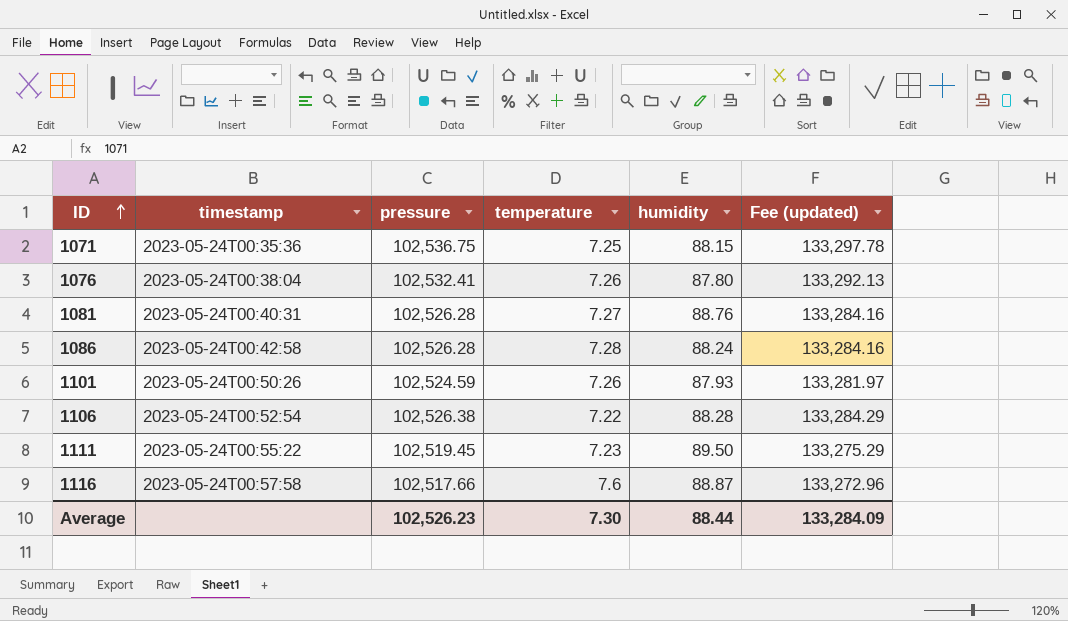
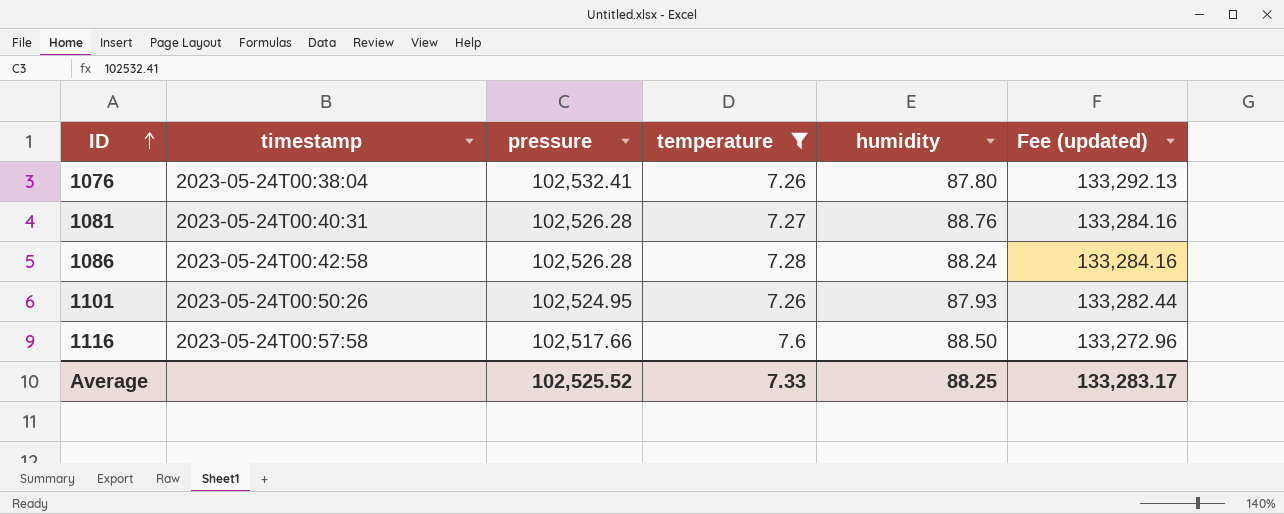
filter: none -> temperature >= 7.26
1101 | pressure: 102,524.59 -> 102,524.95
1101 | Fee (updated): 133,281.97 -> 133,282.44
1116 | humidity: 88.87 -> 88.50
Average | pressure: 102,526.23 -> 102,525.52
Average | temperature: 7.30 -> 7.33
Average | humidity: 88.44 -> 88.25
Average | Fee (updated): 133,284.09 -> 133,283.17

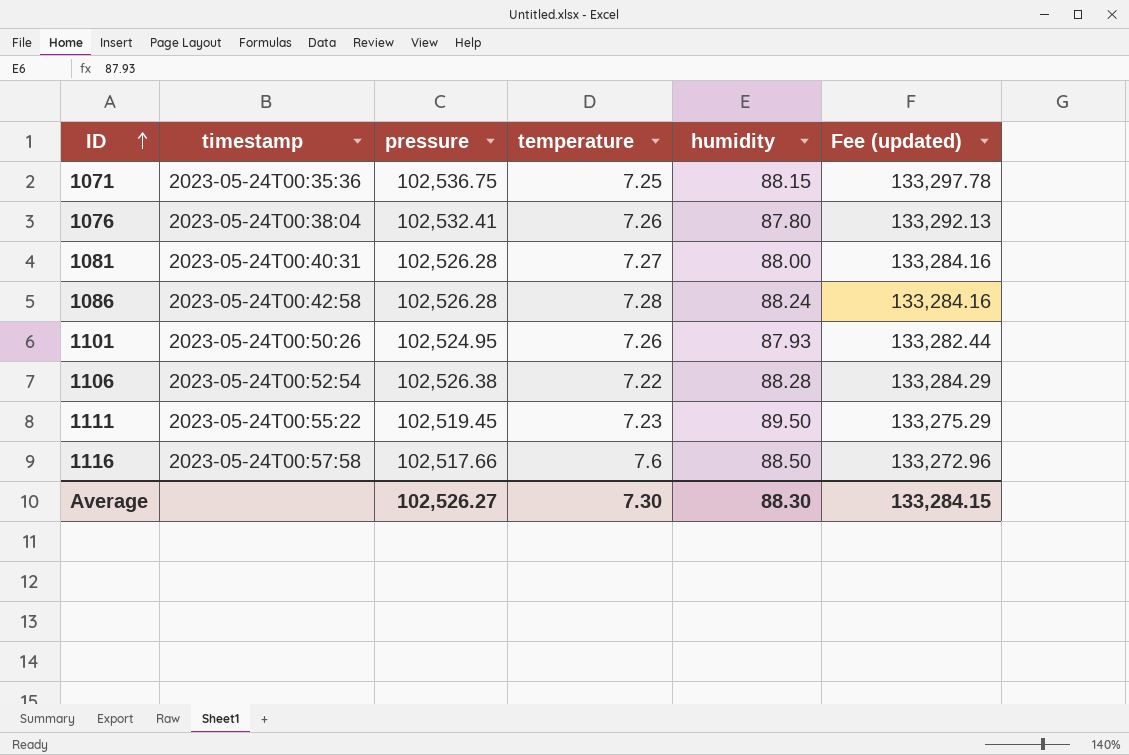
filter: temperature >= 7.26 -> none
1081 | humidity: 88.76 -> 88.00
Average | pressure: 102,525.52 -> 102,526.27
Average | temperature: 7.33 -> 7.30
Average | humidity: 88.25 -> 88.30
Average | Fee (updated): 133,283.17 -> 133,284.15

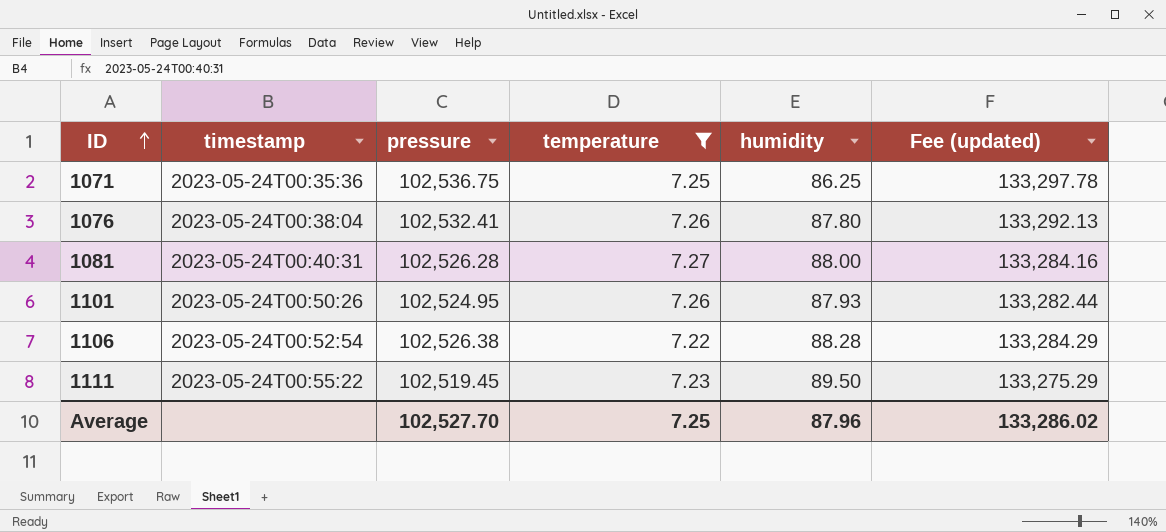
filter: none -> temperature <= 7.27
1071 | humidity: 88.15 -> 86.25
Average | pressure: 102,526.27 -> 102,527.70
Average | temperature: 7.30 -> 7.25
Average | humidity: 88.30 -> 87.96
Average | Fee (updated): 133,284.15 -> 133,286.02

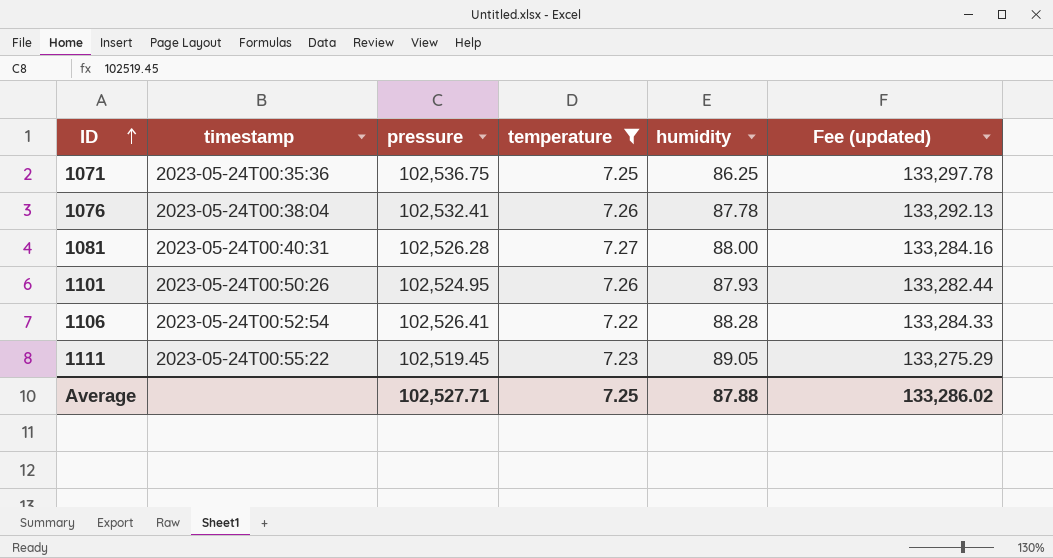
1076 | humidity: 87.80 -> 87.78
1106 | pressure: 102,526.38 -> 102,526.41
1106 | Fee (updated): 133,284.29 -> 133,284.33
1111 | humidity: 89.50 -> 89.05
Average | pressure: 102,527.70 -> 102,527.71
Average | humidity: 87.96 -> 87.88

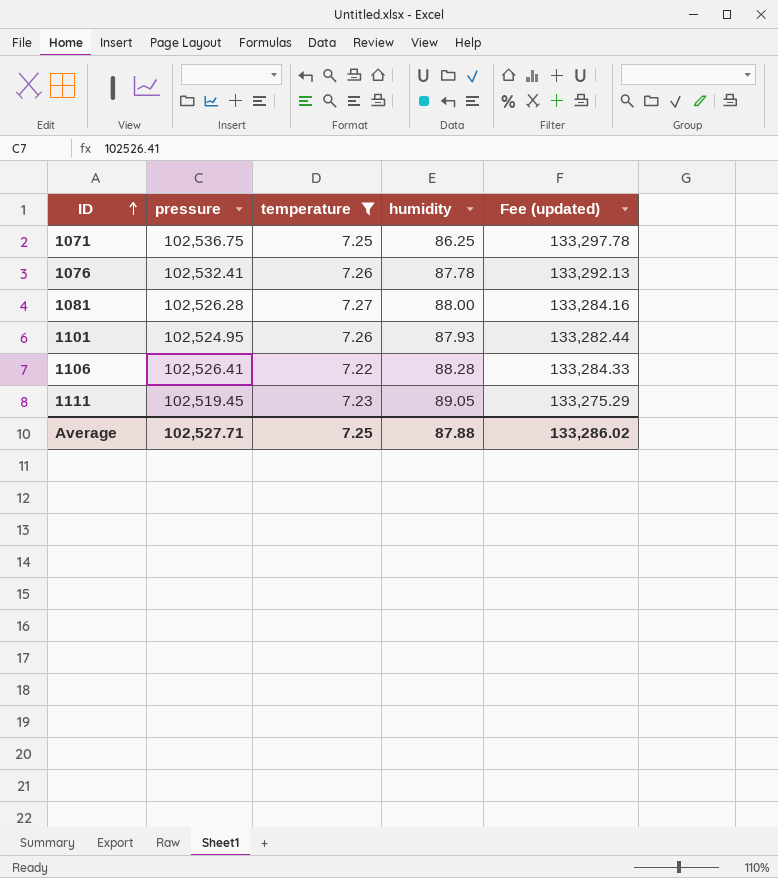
column timestamp | position: 2 -> none

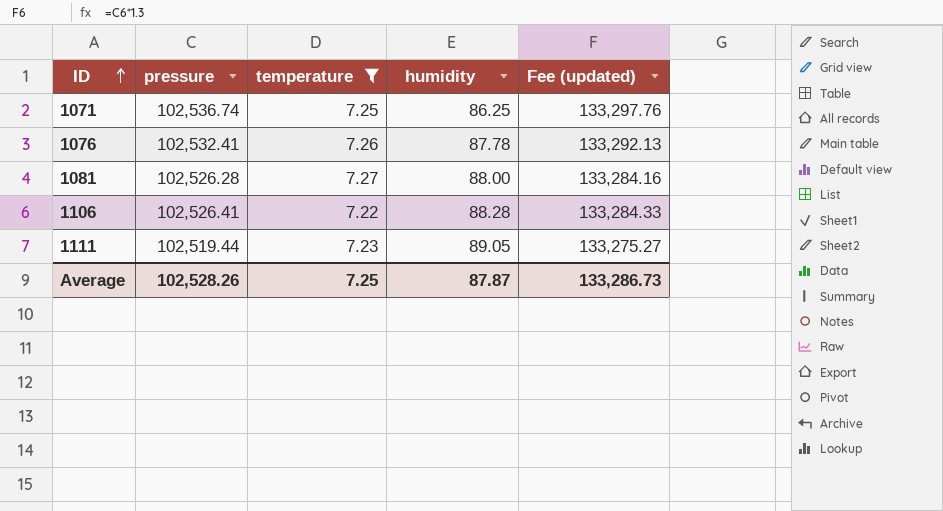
row 1101: 102,524.95 | 7.26 | 87.93 | 133,282.44 -> none
1071 | pressure: 102,536.75 -> 102,536.74
1071 | Fee (updated): 133,297.78 -> 133,297.76
1111 | pressure: 102,519.45 -> 102,519.44
1111 | Fee (updated): 133,275.29 -> 133,275.27
Average | pressure: 102,527.71 -> 102,528.26
Average | humidity: 87.88 -> 87.87
Average | Fee (updated): 133,286.02 -> 133,286.73

